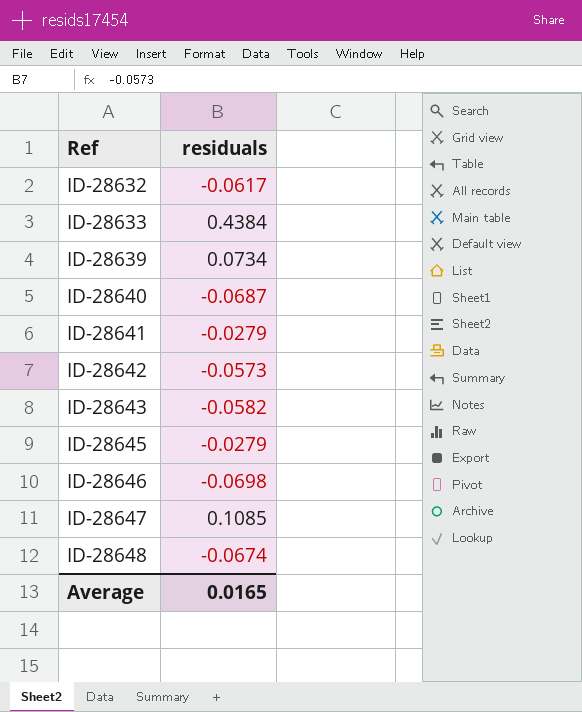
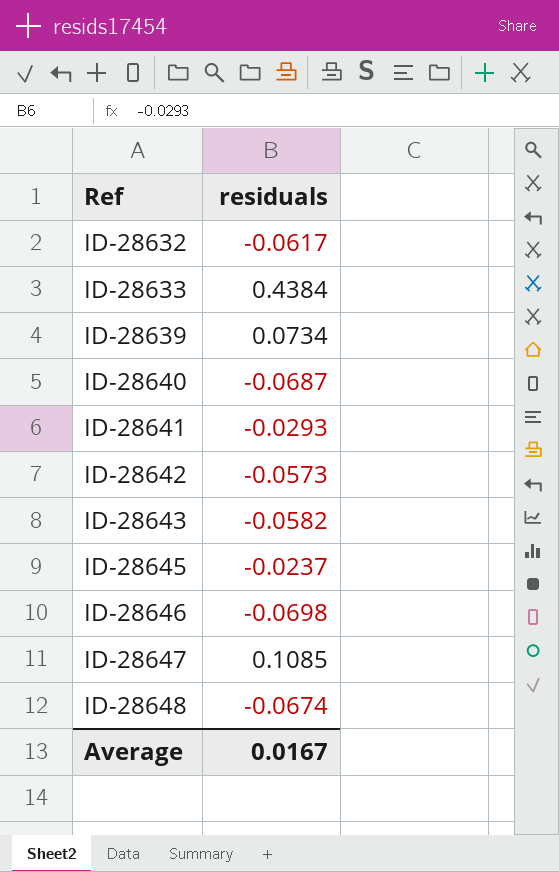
ID-28641 | residuals: -0.0279 -> -0.0293
ID-28645 | residuals: -0.0279 -> -0.0237
Average | residuals: 0.0165 -> 0.0167

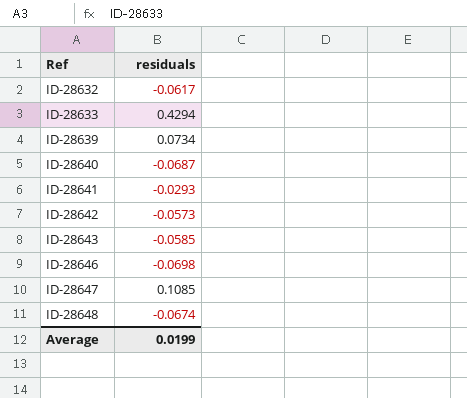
row ID-28645: -0.0237 -> none
ID-28633 | residuals: 0.4384 -> 0.4294
ID-28643 | residuals: -0.0582 -> -0.0585
Average | residuals: 0.0167 -> 0.0199

